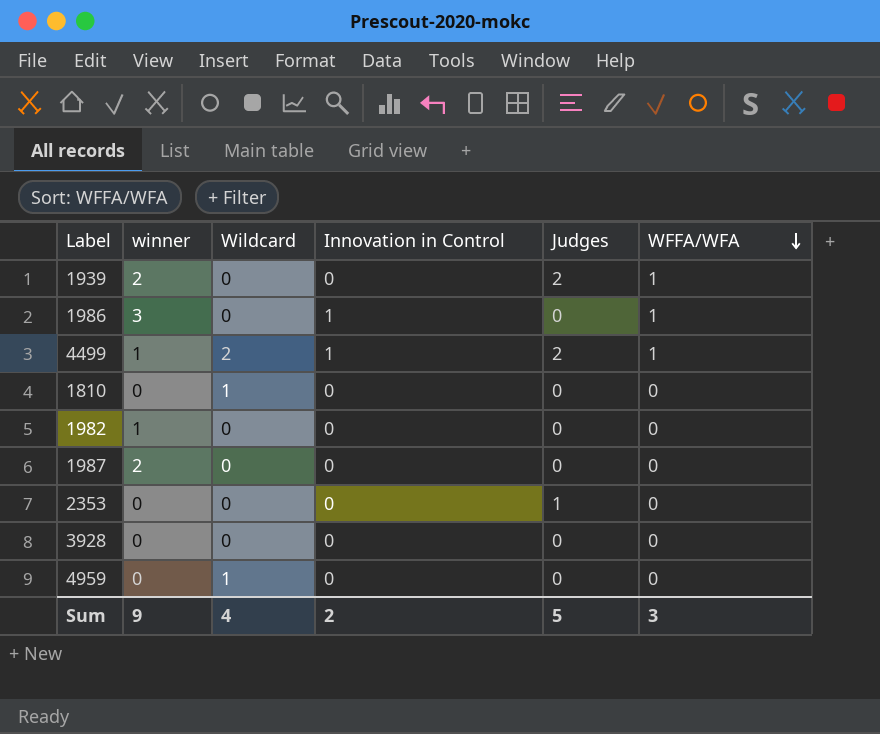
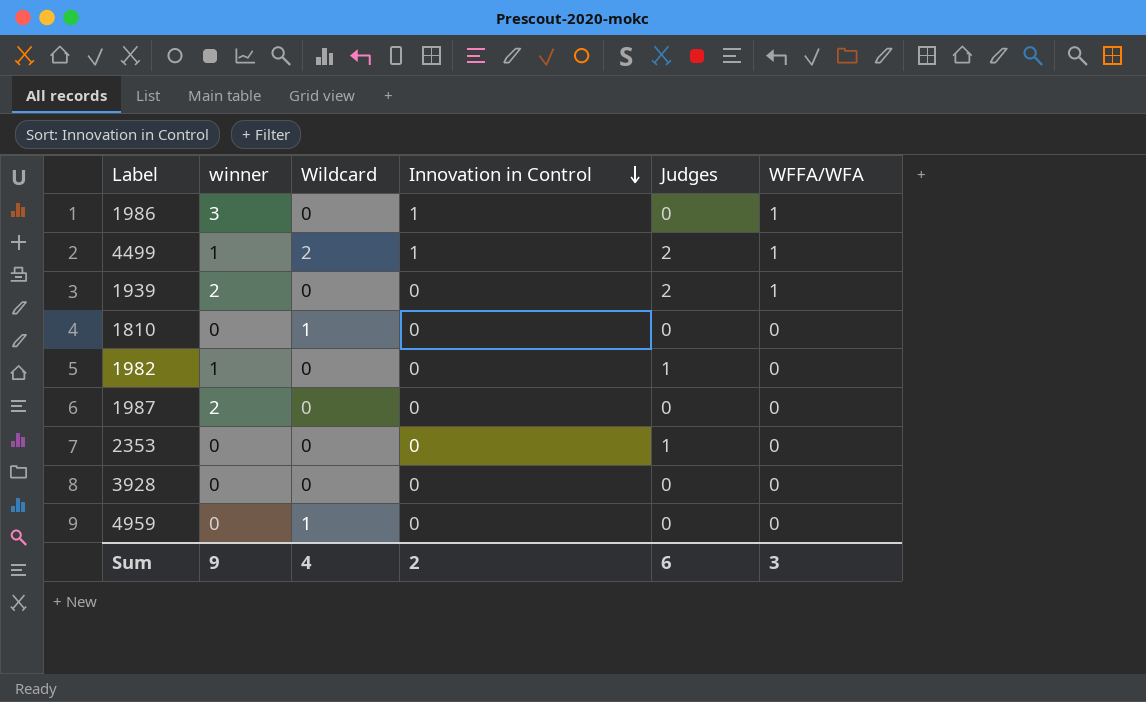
row order: WFFA/WFA descending -> Innovation in Control descending
1982 | Judges: 0 -> 1
Sum | Judges: 5 -> 6

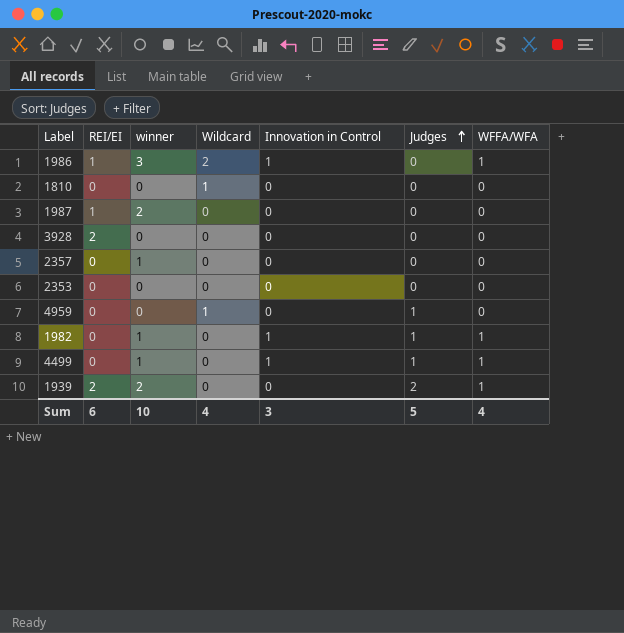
row order: Innovation in Control descending -> Judges ascending
column REI/EI | position: none -> 2
1986 | Wildcard: 0 -> 2
row 2357: none -> 0 | 1 | 0 | 0 | 0 | 0
2353 | Judges: 1 -> 0
4959 | Judges: 0 -> 1
1982 | Innovation in Control: 0 -> 1
1982 | WFFA/WFA: 0 -> 1
4499 | Wildcard: 2 -> 0
4499 | Judges: 2 -> 1
Sum | winner: 9 -> 10
Sum | Innovation in Control: 2 -> 3
Sum | Judges: 6 -> 5
Sum | WFFA/WFA: 3 -> 4

